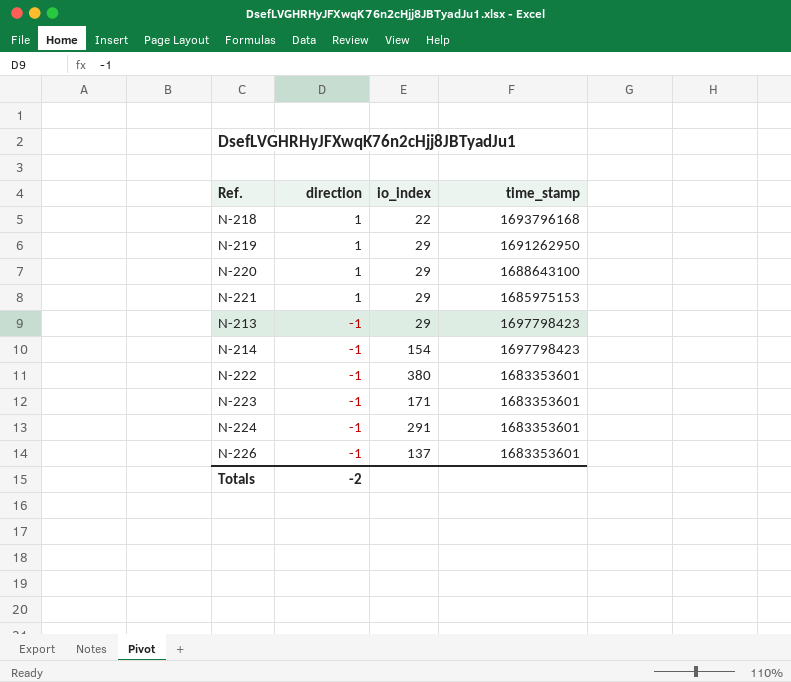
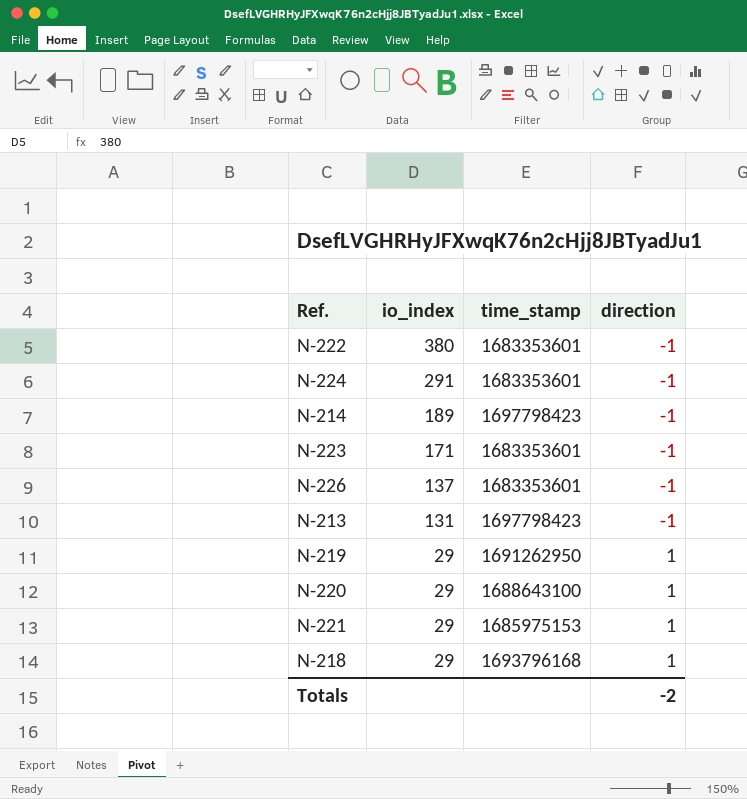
row order: direction descending -> io_index descending
column direction | position: 2 -> 4
N-214 | io_index: 154 -> 189
N-213 | io_index: 29 -> 131
N-218 | io_index: 22 -> 29

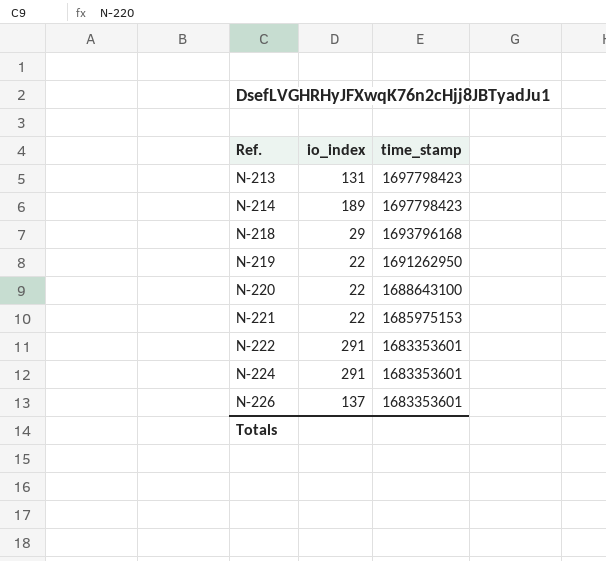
row order: io_index descending -> Ref. ascending
column direction | position: 4 -> none
row N-223: 171 | 1683353601 | -1 -> none
N-219 | io_index: 29 -> 22
N-220 | io_index: 29 -> 22
N-221 | io_index: 29 -> 22
N-222 | io_index: 380 -> 291

